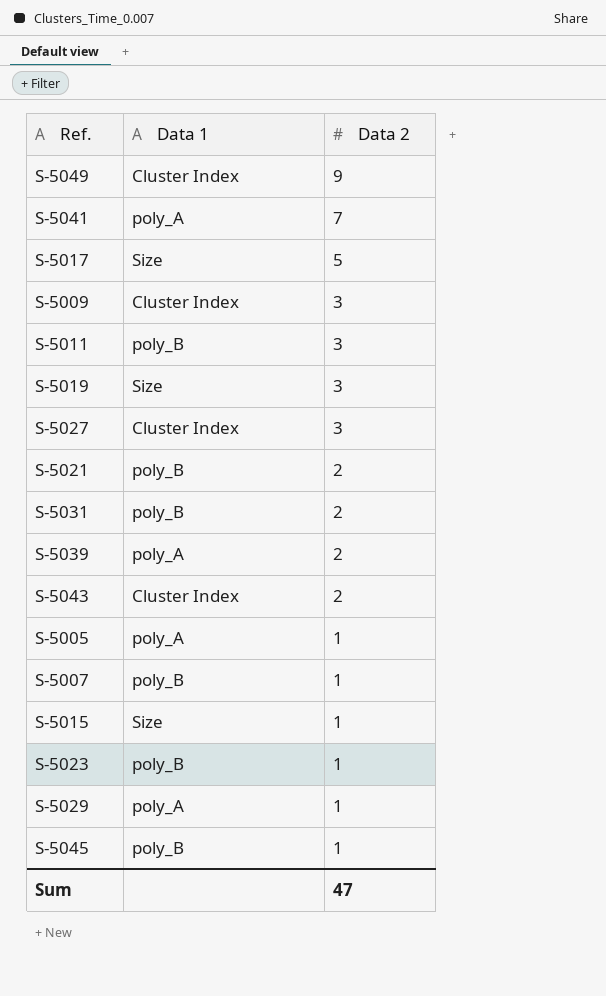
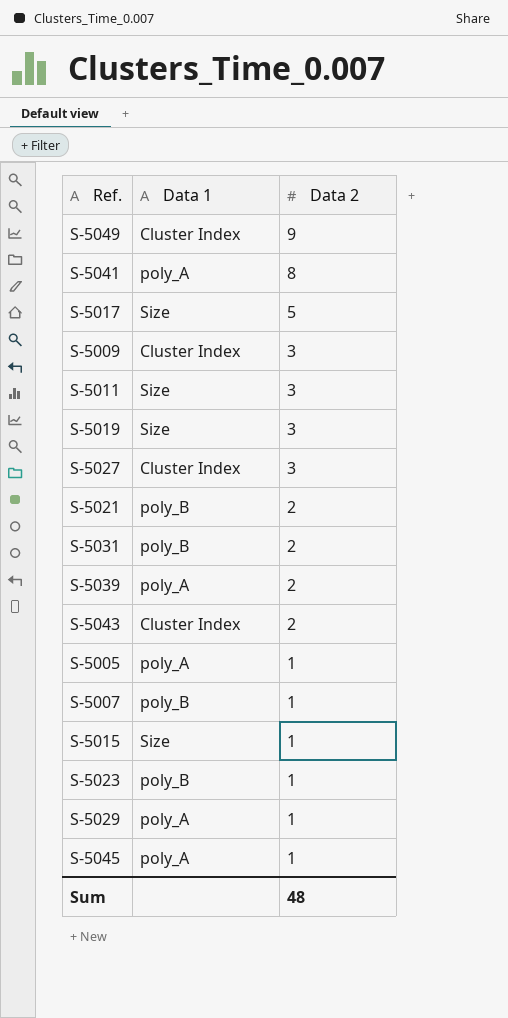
S-5041 | Data 2: 7 -> 8
S-5011 | Data 1: poly_B -> Size
S-5045 | Data 1: poly_B -> poly_A
Sum | Data 2: 47 -> 48

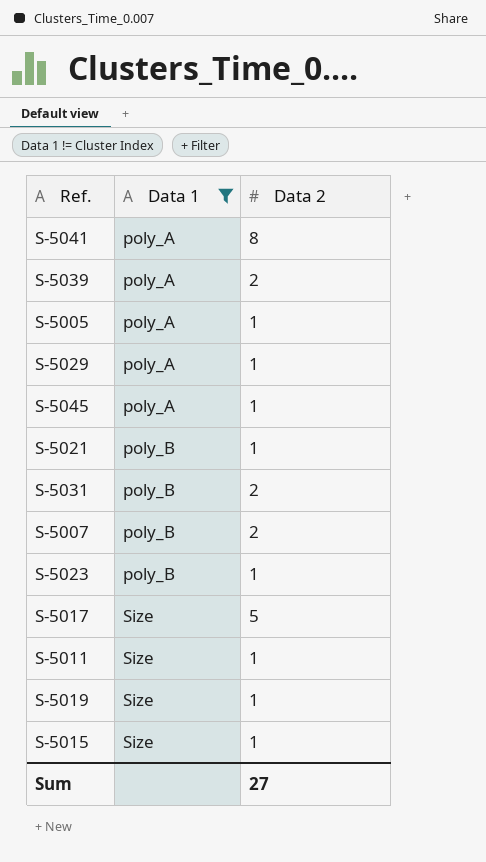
filter: none -> Data 1 != Cluster Index
row order: Data 2 descending -> Data 1 ascending
S-5021 | Data 2: 2 -> 1
S-5007 | Data 2: 1 -> 2
S-5011 | Data 2: 3 -> 1
S-5019 | Data 2: 3 -> 1
Sum | Data 2: 48 -> 27

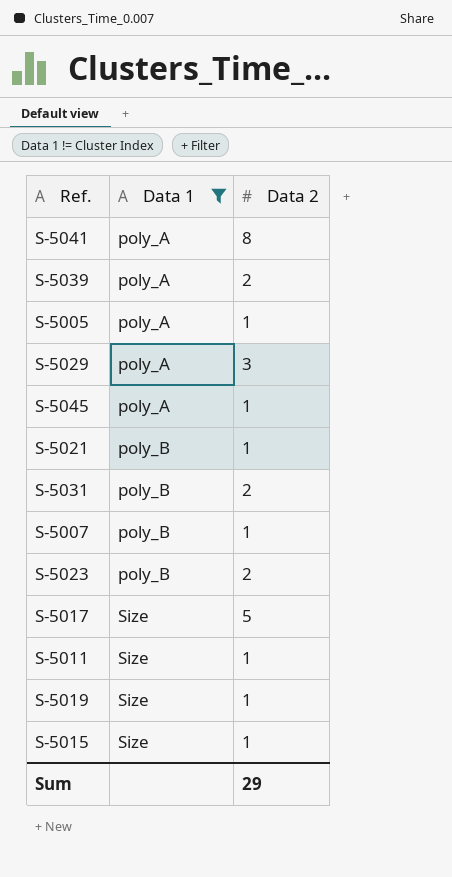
S-5029 | Data 2: 1 -> 3
S-5007 | Data 2: 2 -> 1
S-5023 | Data 2: 1 -> 2
Sum | Data 2: 27 -> 29

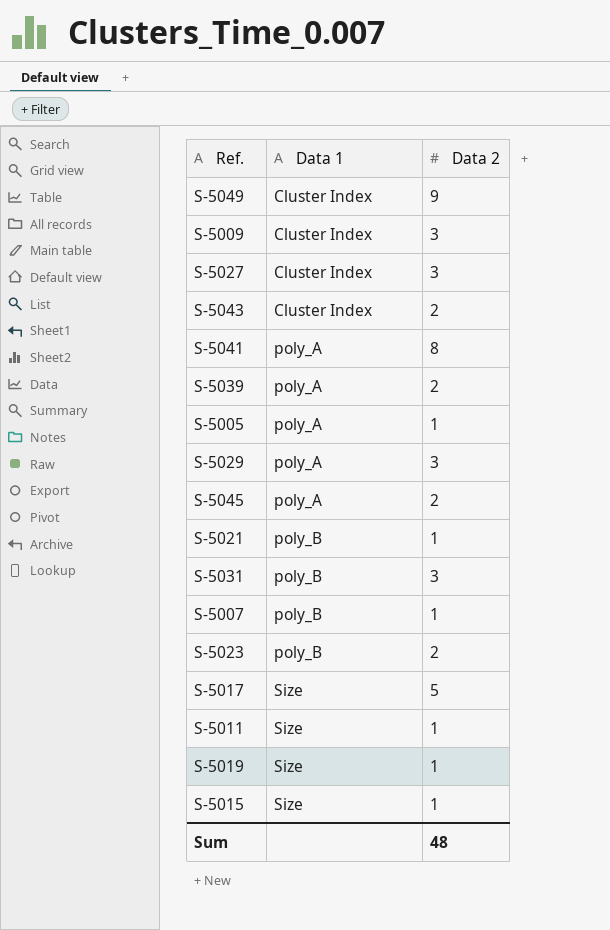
filter: Data 1 != Cluster Index -> none
S-5045 | Data 2: 1 -> 2
S-5031 | Data 2: 2 -> 3
Sum | Data 2: 29 -> 48

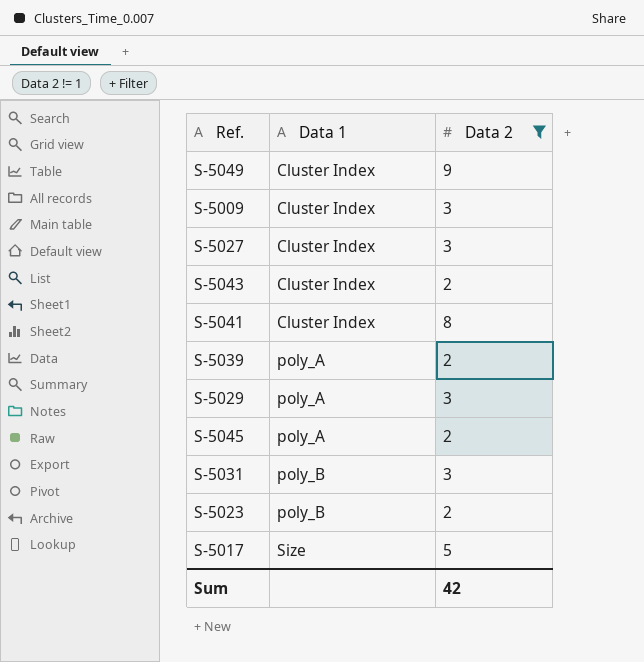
filter: none -> Data 2 != 1
S-5041 | Data 1: poly_A -> Cluster Index
Sum | Data 2: 48 -> 42

